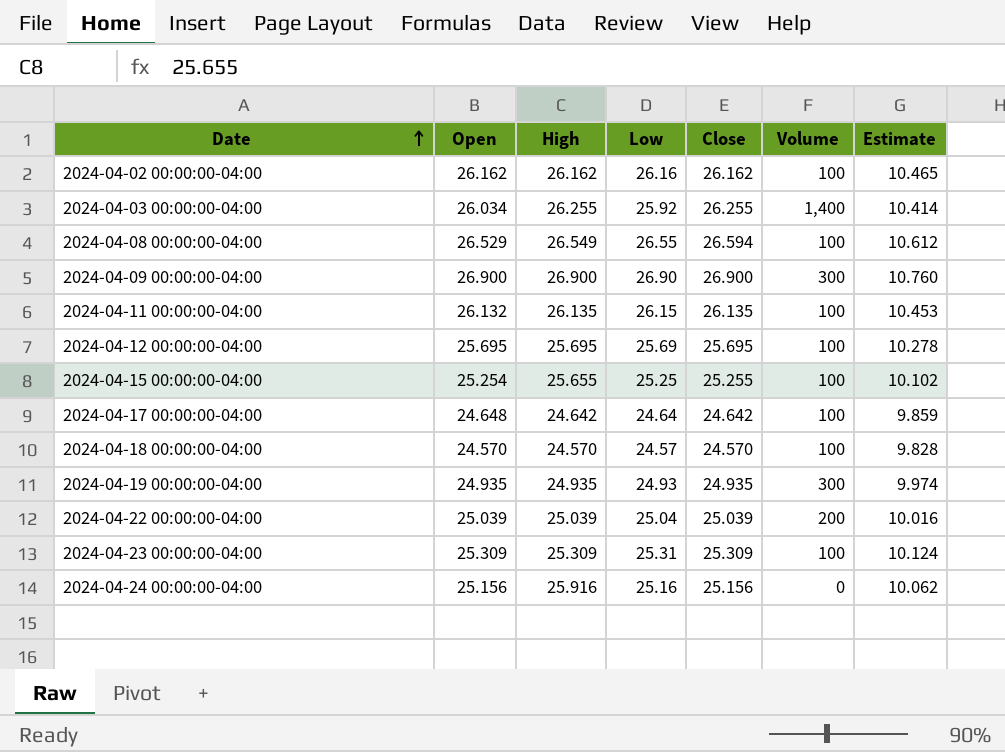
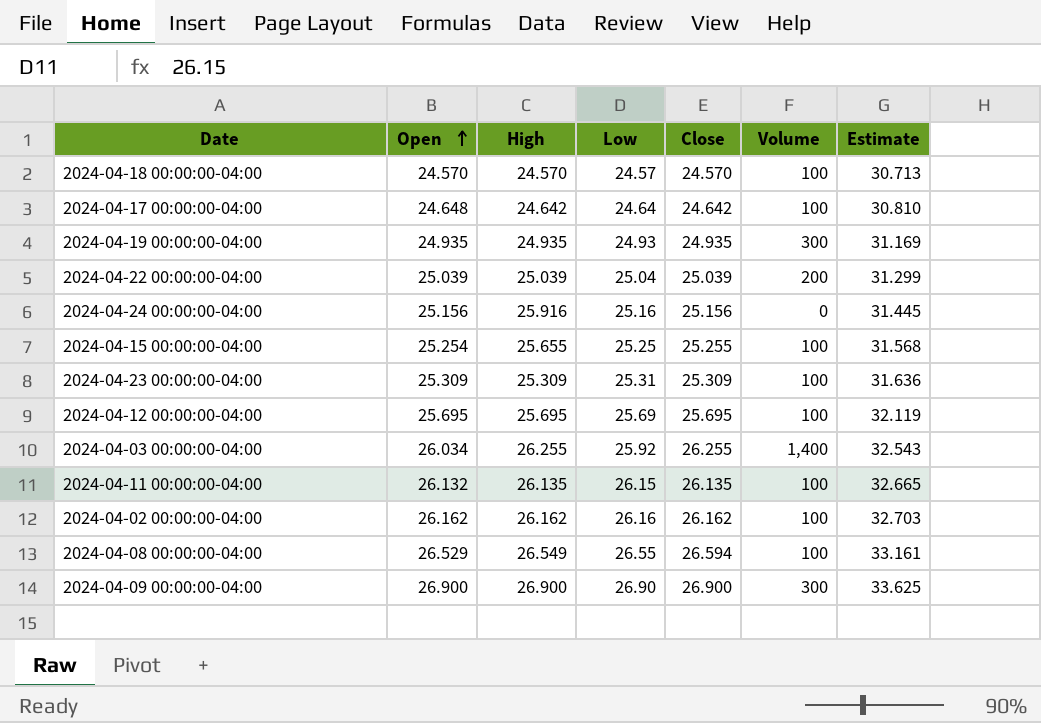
row order: Date ascending -> Open ascending
column Estimate | formula: [Open] * 0.4 -> [Open] * 1.25

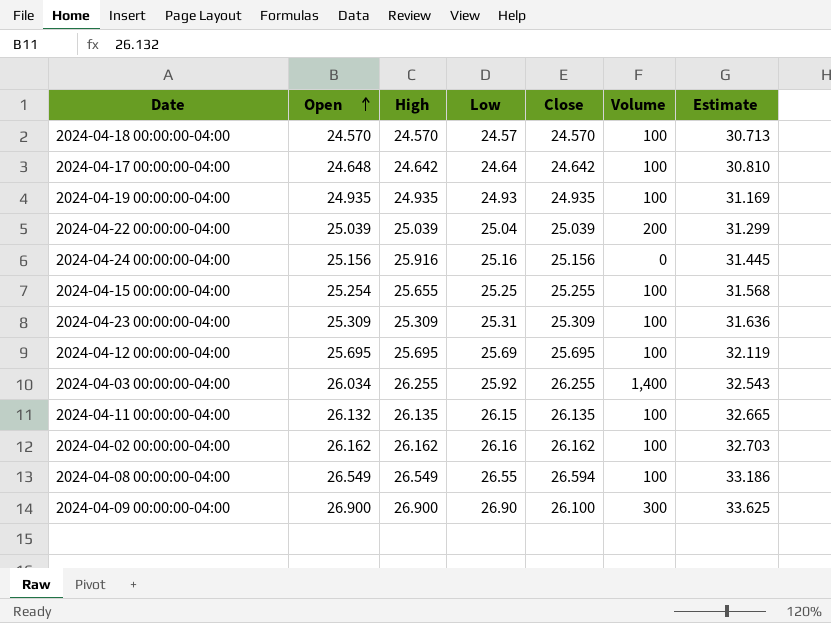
2024-04-19 00:00:00-04:00 | Volume: 300 -> 100
2024-04-08 00:00:00-04:00 | Open: 26.529 -> 26.549
2024-04-08 00:00:00-04:00 | Estimate: 33.161 -> 33.186
2024-04-09 00:00:00-04:00 | Close: 26.900 -> 26.100

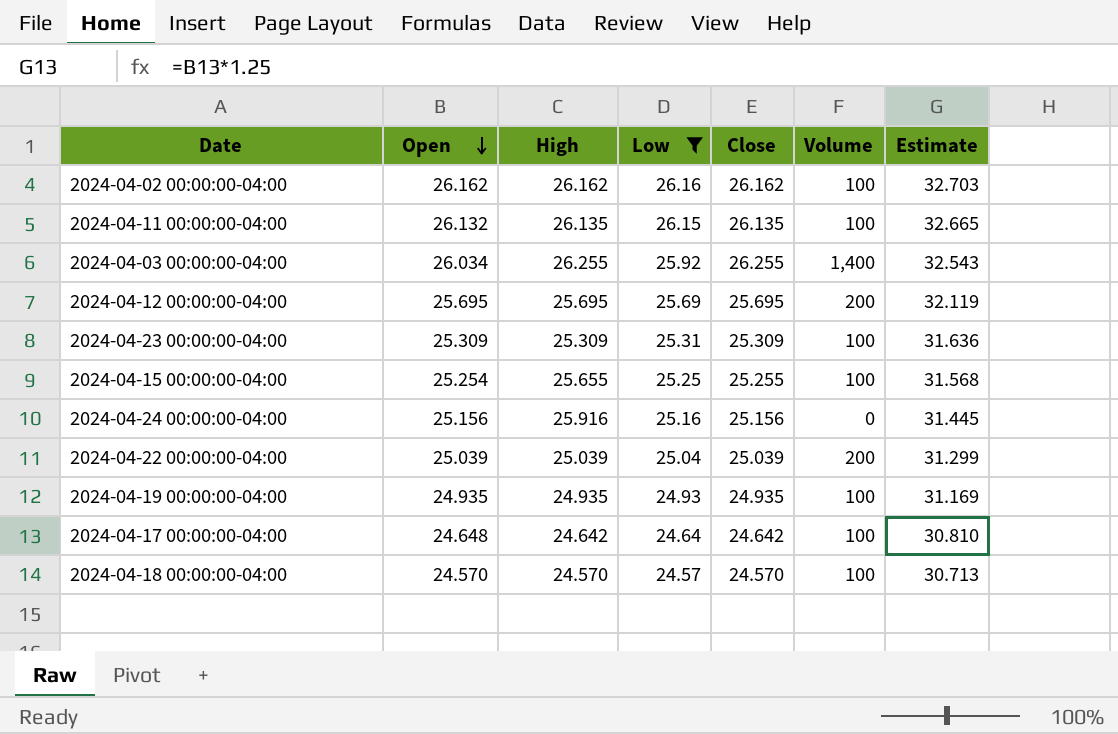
filter: none -> Low <= 26.16
row order: Open ascending -> Open descending
2024-04-12 00:00:00-04:00 | Volume: 100 -> 200

